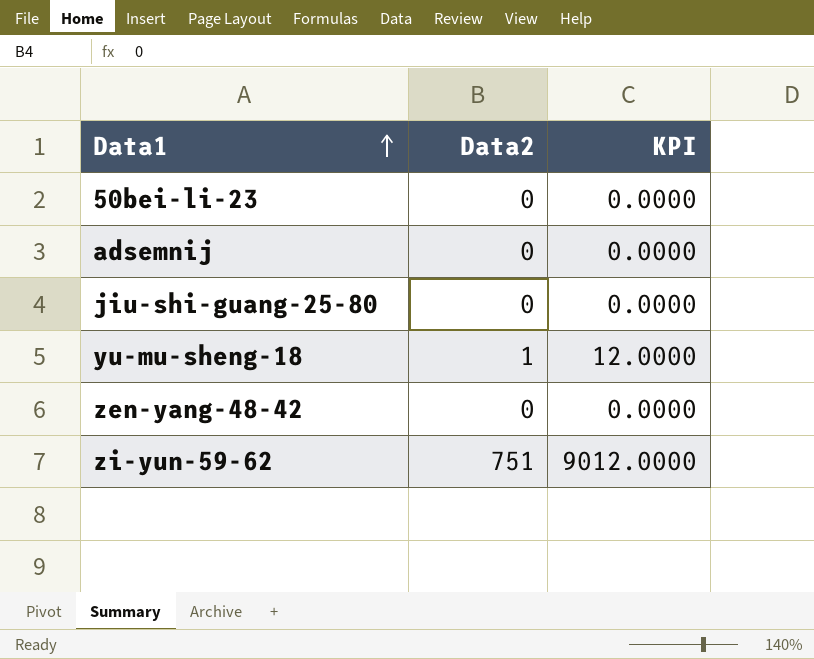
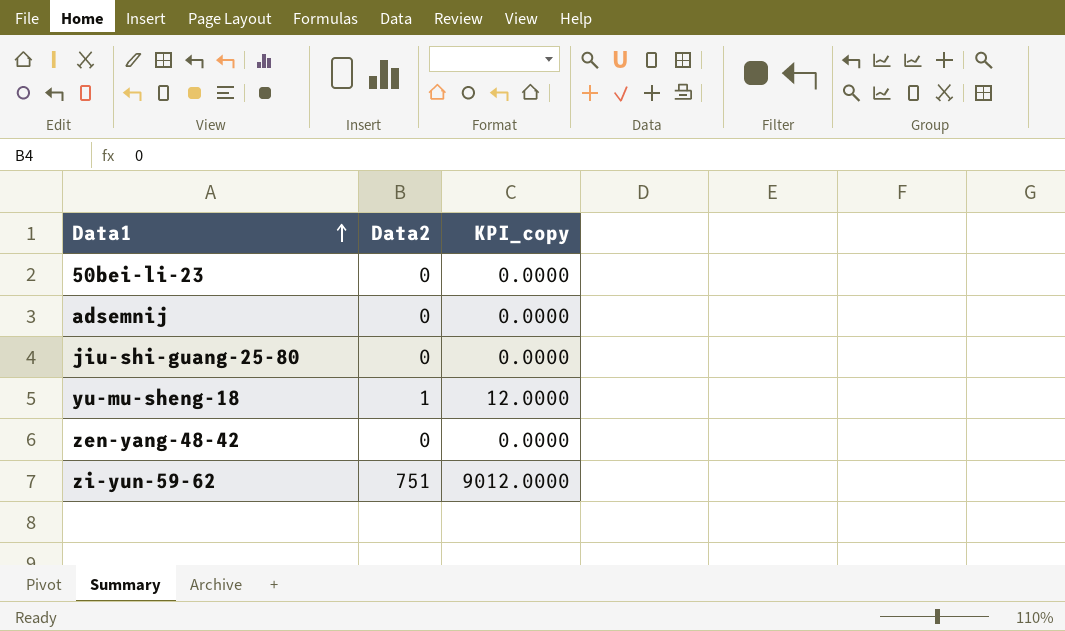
column name: KPI -> KPI_copy

